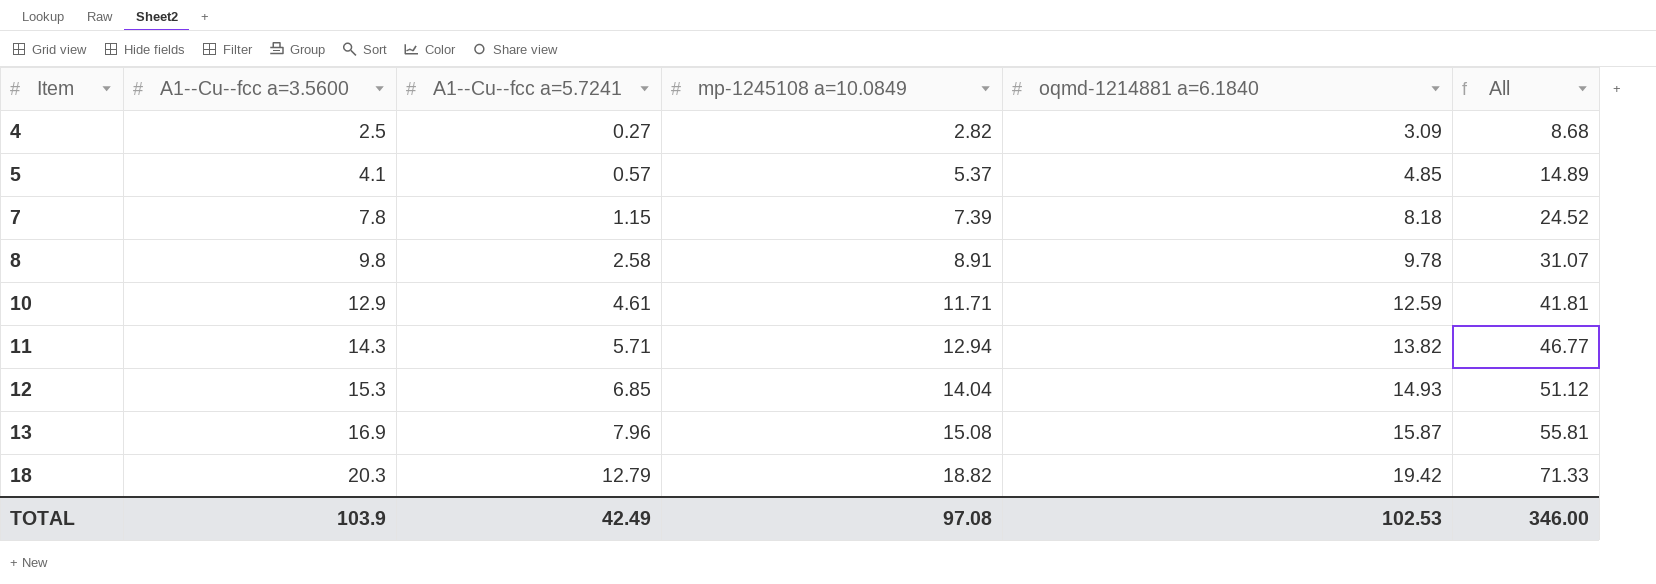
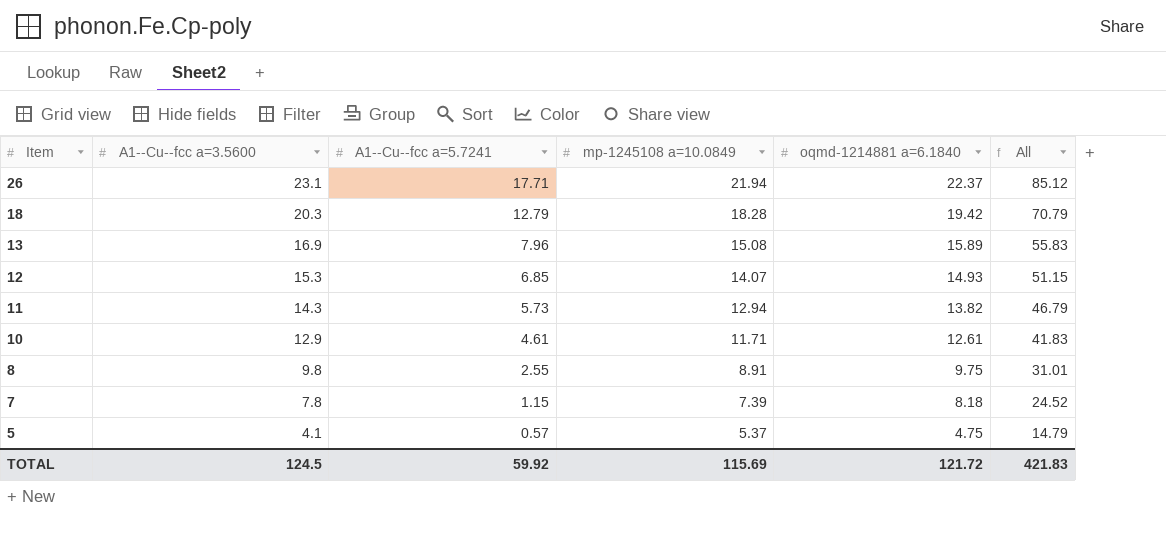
row order: Item ascending -> Item descending
row 4: 2.5 | 0.27 | 2.82 | 3.09 | 8.68 -> none
row 26: none -> 23.1 | 17.71 | 21.94 | 22.37 | 85.12
18 | mp-1245108 a=10.0849: 18.82 -> 18.28
18 | All: 71.33 -> 70.79
13 | oqmd-1214881 a=6.1840: 15.87 -> 15.89
13 | All: 55.81 -> 55.83
12 | mp-1245108 a=10.0849: 14.04 -> 14.07
12 | All: 51.12 -> 51.15
11 | A1--Cu--fcc a=5.7241: 5.71 -> 5.73
11 | All: 46.77 -> 46.79
10 | oqmd-1214881 a=6.1840: 12.59 -> 12.61
10 | All: 41.81 -> 41.83
8 | A1--Cu--fcc a=5.7241: 2.58 -> 2.55
8 | oqmd-1214881 a=6.1840: 9.78 -> 9.75
8 | All: 31.07 -> 31.01
5 | oqmd-1214881 a=6.1840: 4.85 -> 4.75
5 | All: 14.89 -> 14.79
TOTAL | A1--Cu--fcc a=3.5600: 103.9 -> 124.5
TOTAL | A1--Cu--fcc a=5.7241: 42.49 -> 59.92
TOTAL | mp-1245108 a=10.0849: 97.08 -> 115.69
TOTAL | oqmd-1214881 a=6.1840: 102.53 -> 121.72
TOTAL | All: 346.00 -> 421.83

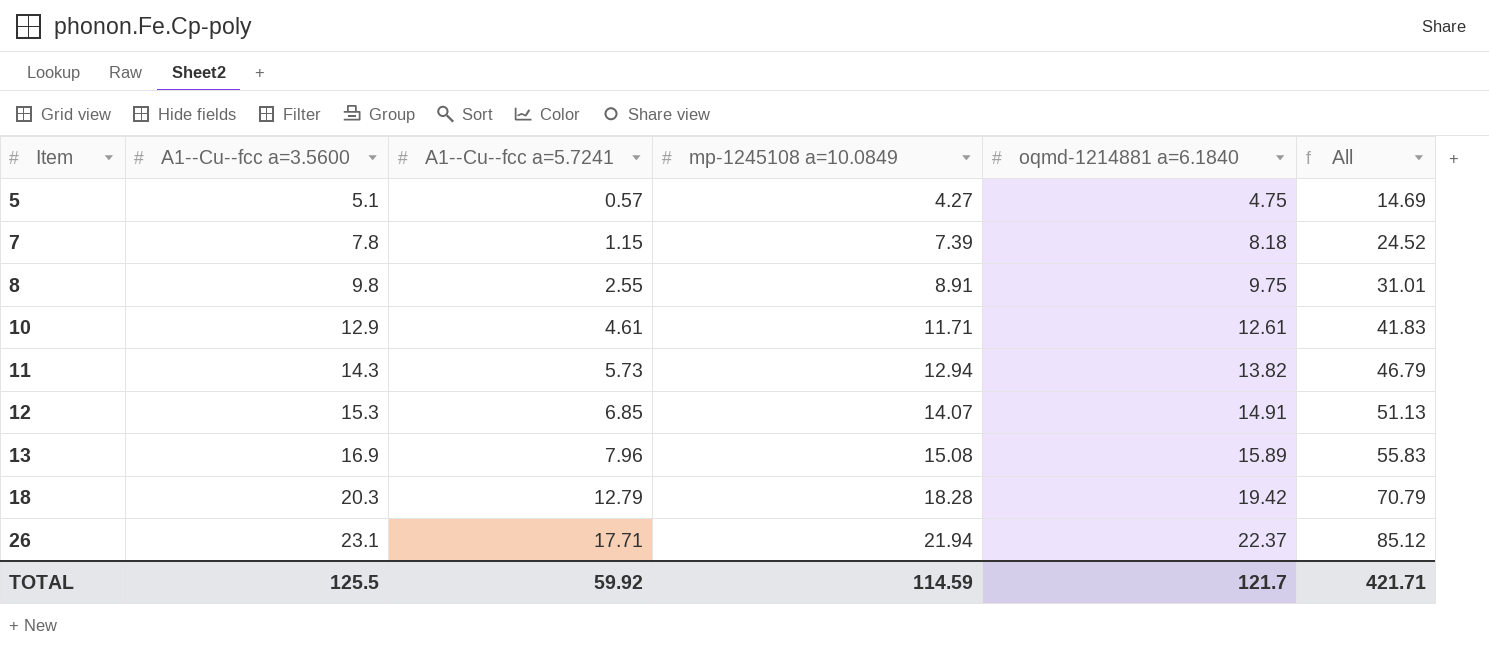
row order: Item descending -> Item ascending
5 | A1--Cu--fcc a=3.5600: 4.1 -> 5.1
5 | mp-1245108 a=10.0849: 5.37 -> 4.27
5 | All: 14.79 -> 14.69
12 | oqmd-1214881 a=6.1840: 14.93 -> 14.91
12 | All: 51.15 -> 51.13
TOTAL | A1--Cu--fcc a=3.5600: 124.5 -> 125.5
TOTAL | mp-1245108 a=10.0849: 115.69 -> 114.59
TOTAL | oqmd-1214881 a=6.1840: 121.72 -> 121.7
TOTAL | All: 421.83 -> 421.71

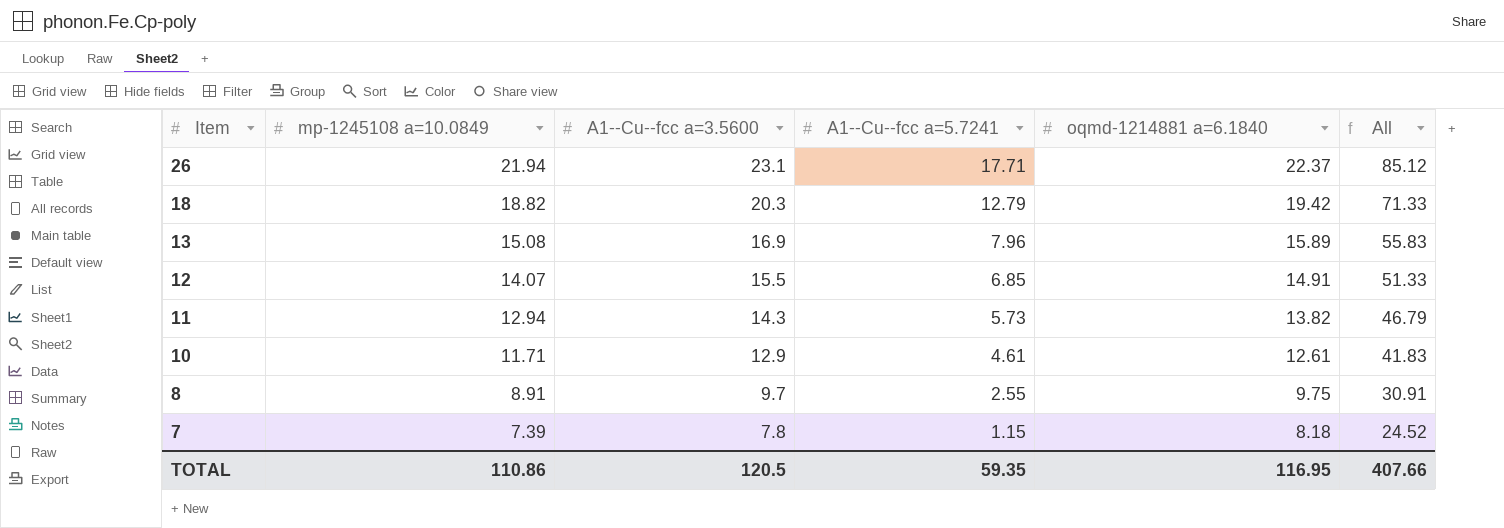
row order: Item ascending -> Item descending
column mp-1245108 a=10.0849 | position: 4 -> 2
row 5: 5.1 | 0.57 | 4.27 | 4.75 | 14.69 -> none
18 | mp-1245108 a=10.0849: 18.28 -> 18.82
18 | All: 70.79 -> 71.33
12 | A1--Cu--fcc a=3.5600: 15.3 -> 15.5
12 | All: 51.13 -> 51.33
8 | A1--Cu--fcc a=3.5600: 9.8 -> 9.7
8 | All: 31.01 -> 30.91
TOTAL | mp-1245108 a=10.0849: 114.59 -> 110.86
TOTAL | A1--Cu--fcc a=3.5600: 125.5 -> 120.5
TOTAL | A1--Cu--fcc a=5.7241: 59.92 -> 59.35
TOTAL | oqmd-1214881 a=6.1840: 121.7 -> 116.95
TOTAL | All: 421.71 -> 407.66

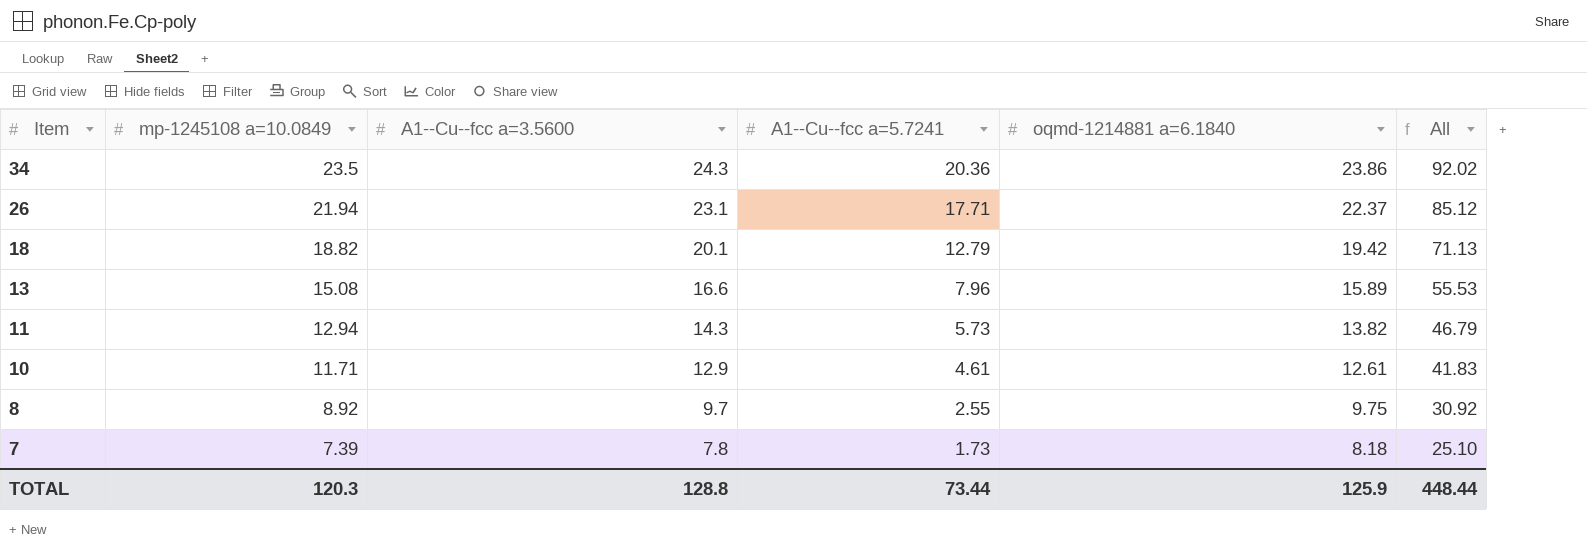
row 12: 14.07 | 15.5 | 6.85 | 14.91 | 51.33 -> none
row 34: none -> 23.5 | 24.3 | 20.36 | 23.86 | 92.02
18 | A1--Cu--fcc a=3.5600: 20.3 -> 20.1
18 | All: 71.33 -> 71.13
13 | A1--Cu--fcc a=3.5600: 16.9 -> 16.6
13 | All: 55.83 -> 55.53
8 | mp-1245108 a=10.0849: 8.91 -> 8.92
8 | All: 30.91 -> 30.92
7 | A1--Cu--fcc a=5.7241: 1.15 -> 1.73
7 | All: 24.52 -> 25.10
TOTAL | mp-1245108 a=10.0849: 110.86 -> 120.3
TOTAL | A1--Cu--fcc a=3.5600: 120.5 -> 128.8
TOTAL | A1--Cu--fcc a=5.7241: 59.35 -> 73.44
TOTAL | oqmd-1214881 a=6.1840: 116.95 -> 125.9
TOTAL | All: 407.66 -> 448.44

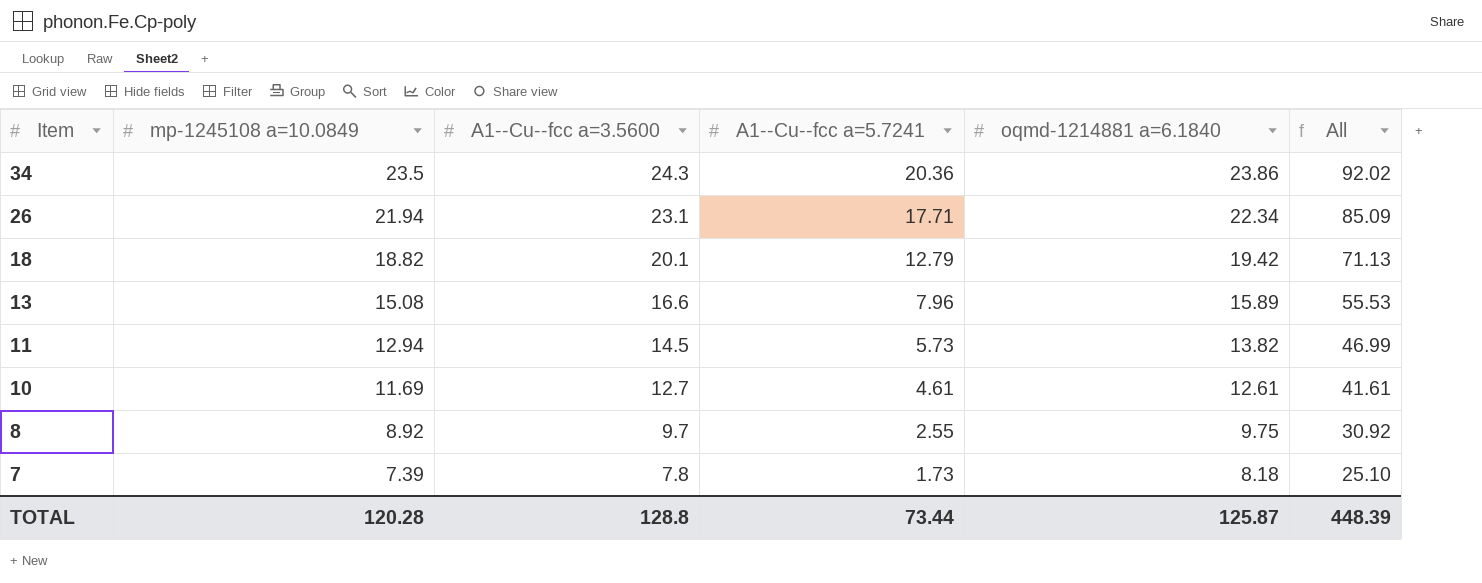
26 | oqmd-1214881 a=6.1840: 22.37 -> 22.34
26 | All: 85.12 -> 85.09
11 | A1--Cu--fcc a=3.5600: 14.3 -> 14.5
11 | All: 46.79 -> 46.99
10 | mp-1245108 a=10.0849: 11.71 -> 11.69
10 | A1--Cu--fcc a=3.5600: 12.9 -> 12.7
10 | All: 41.83 -> 41.61
TOTAL | mp-1245108 a=10.0849: 120.3 -> 120.28
TOTAL | oqmd-1214881 a=6.1840: 125.9 -> 125.87
TOTAL | All: 448.44 -> 448.39

